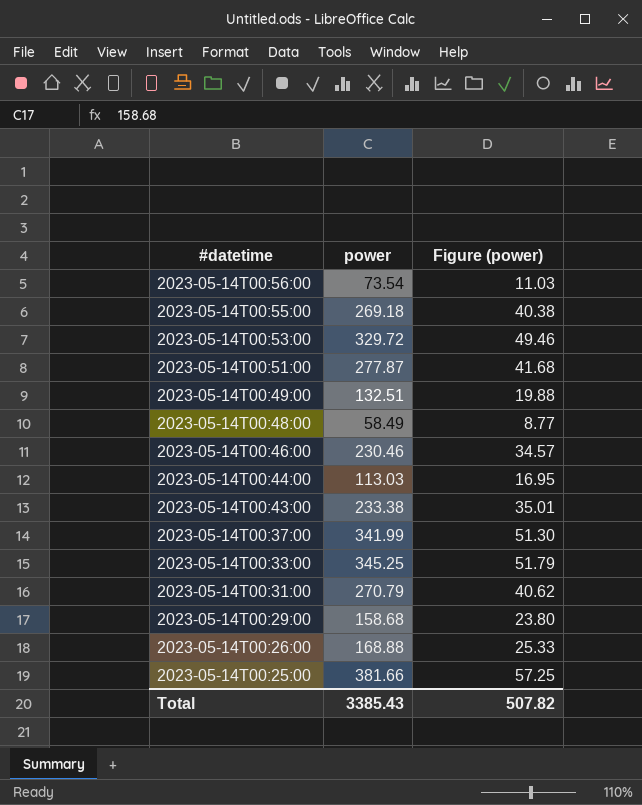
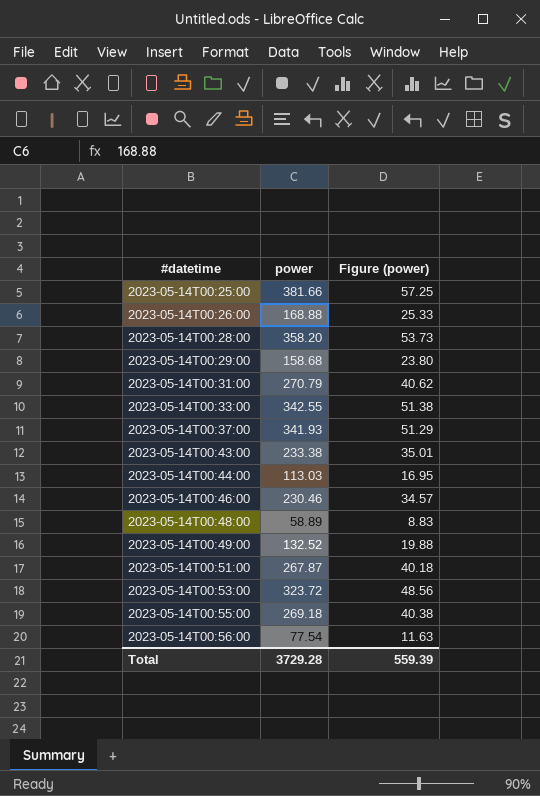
row order: #datetime descending -> #datetime ascending
row 2023-05-14T00:28:00: none -> 358.20 | 53.73
2023-05-14T00:33:00 | power: 345.25 -> 342.55
2023-05-14T00:33:00 | Figure (power): 51.79 -> 51.38
2023-05-14T00:37:00 | power: 341.99 -> 341.93
2023-05-14T00:37:00 | Figure (power): 51.30 -> 51.29
2023-05-14T00:48:00 | power: 58.49 -> 58.89
2023-05-14T00:48:00 | Figure (power): 8.77 -> 8.83
2023-05-14T00:49:00 | power: 132.51 -> 132.52
2023-05-14T00:51:00 | power: 277.87 -> 267.87
2023-05-14T00:51:00 | Figure (power): 41.68 -> 40.18
2023-05-14T00:53:00 | power: 329.72 -> 323.72
2023-05-14T00:53:00 | Figure (power): 49.46 -> 48.56
2023-05-14T00:56:00 | power: 73.54 -> 77.54
2023-05-14T00:56:00 | Figure (power): 11.03 -> 11.63
Total | power: 3385.43 -> 3729.28
Total | Figure (power): 507.82 -> 559.39

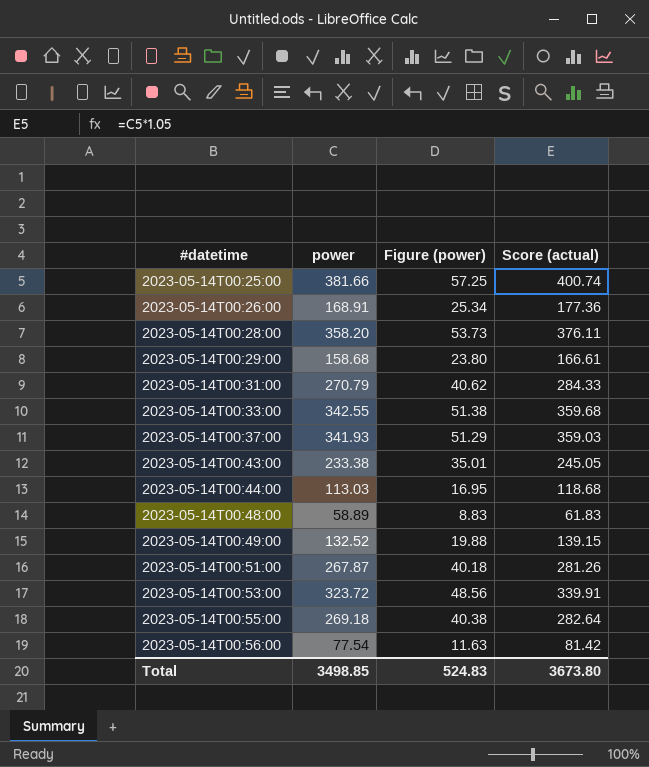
column Score (actual) | formula: none -> [power] * 1.05
row 2023-05-14T00:46:00: 230.46 | 34.57 -> none
2023-05-14T00:26:00 | power: 168.88 -> 168.91
2023-05-14T00:26:00 | Figure (power): 25.33 -> 25.34
Total | power: 3729.28 -> 3498.85
Total | Figure (power): 559.39 -> 524.83

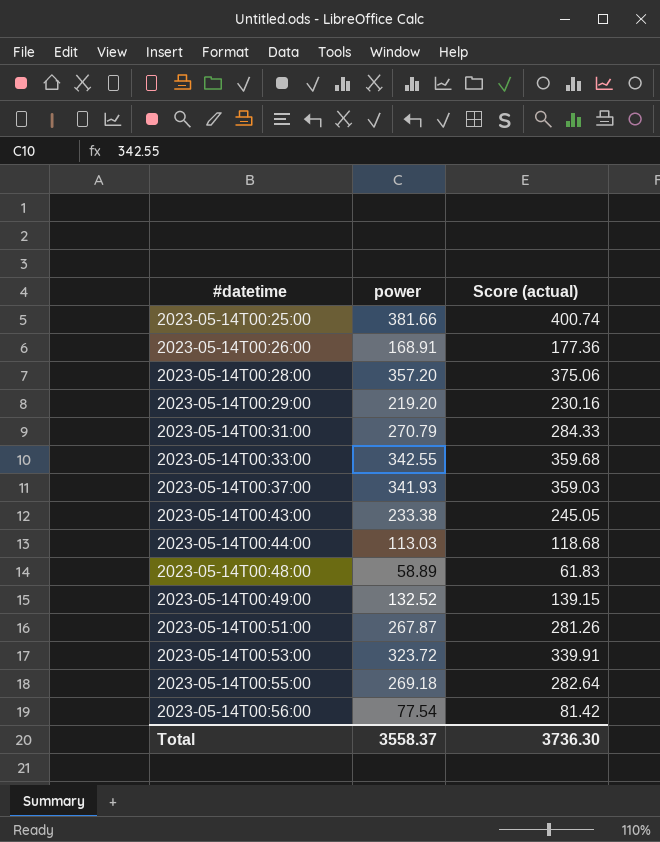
column Figure (power) | formula: [power] * 0.15 -> none
2023-05-14T00:28:00 | power: 358.20 -> 357.20
2023-05-14T00:28:00 | Score (actual): 376.11 -> 375.06
2023-05-14T00:29:00 | power: 158.68 -> 219.20
2023-05-14T00:29:00 | Score (actual): 166.61 -> 230.16
Total | power: 3498.85 -> 3558.37
Total | Score (actual): 3673.80 -> 3736.30

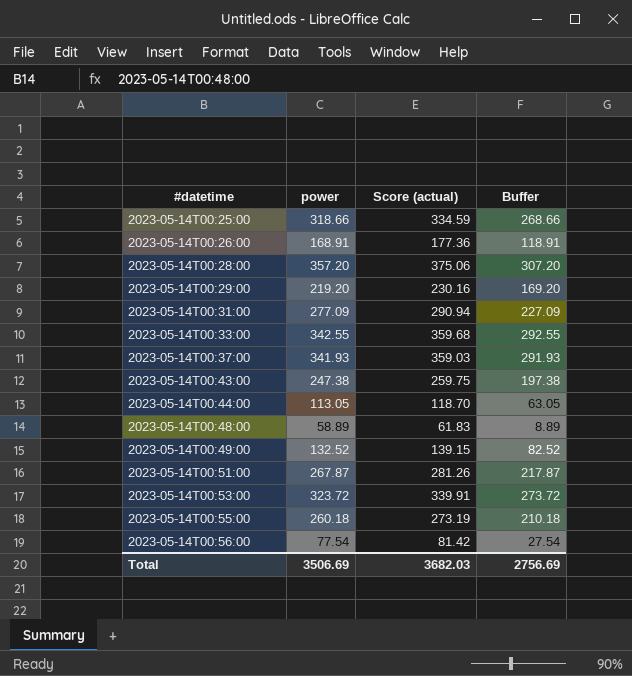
column Buffer | formula: none -> [power] - 50
2023-05-14T00:25:00 | power: 381.66 -> 318.66
2023-05-14T00:25:00 | Score (actual): 400.74 -> 334.59
2023-05-14T00:31:00 | power: 270.79 -> 277.09
2023-05-14T00:31:00 | Score (actual): 284.33 -> 290.94
2023-05-14T00:43:00 | power: 233.38 -> 247.38
2023-05-14T00:43:00 | Score (actual): 245.05 -> 259.75
2023-05-14T00:44:00 | power: 113.03 -> 113.05
2023-05-14T00:44:00 | Score (actual): 118.68 -> 118.70
2023-05-14T00:55:00 | power: 269.18 -> 260.18
2023-05-14T00:55:00 | Score (actual): 282.64 -> 273.19
Total | power: 3558.37 -> 3506.69
Total | Score (actual): 3736.30 -> 3682.03

